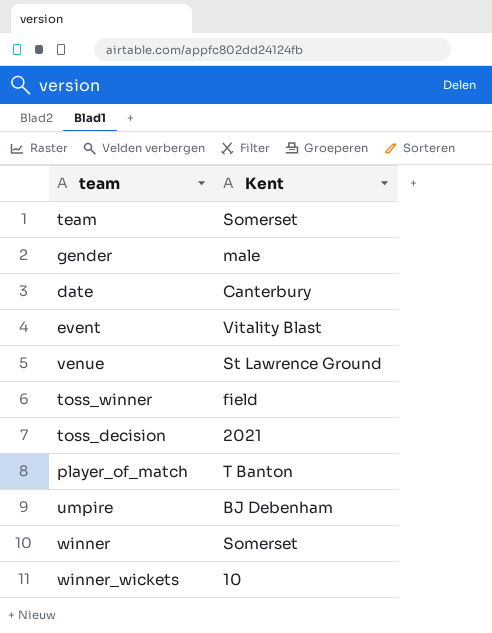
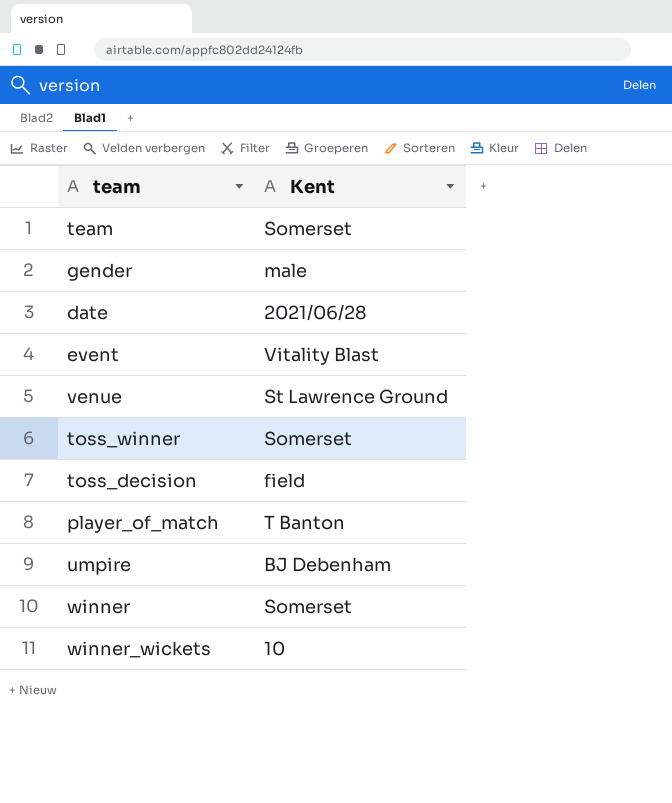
date | Kent: Canterbury -> 2021/06/28
toss_winner | Kent: field -> Somerset
toss_decision | Kent: 2021 -> field

